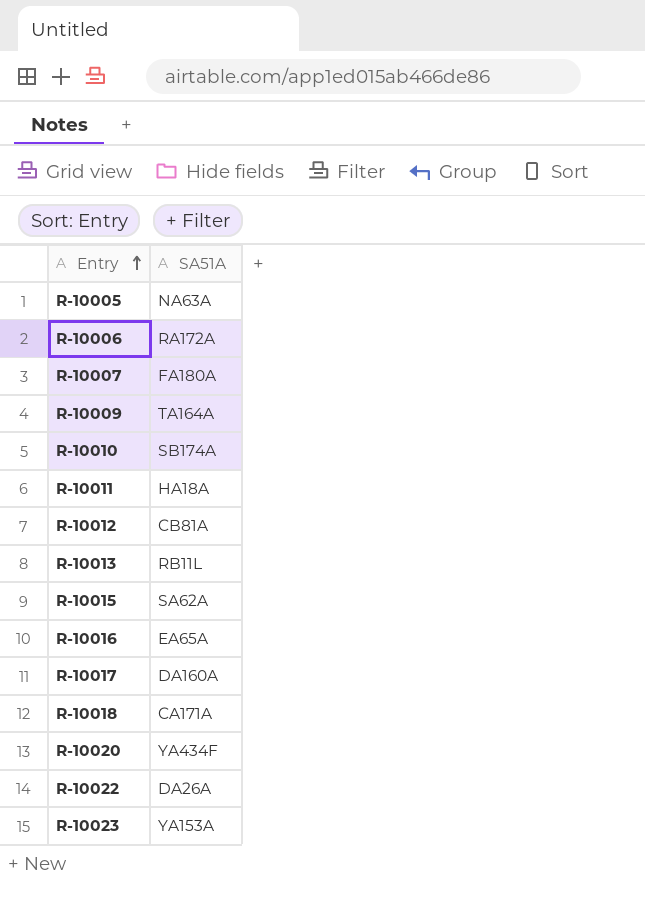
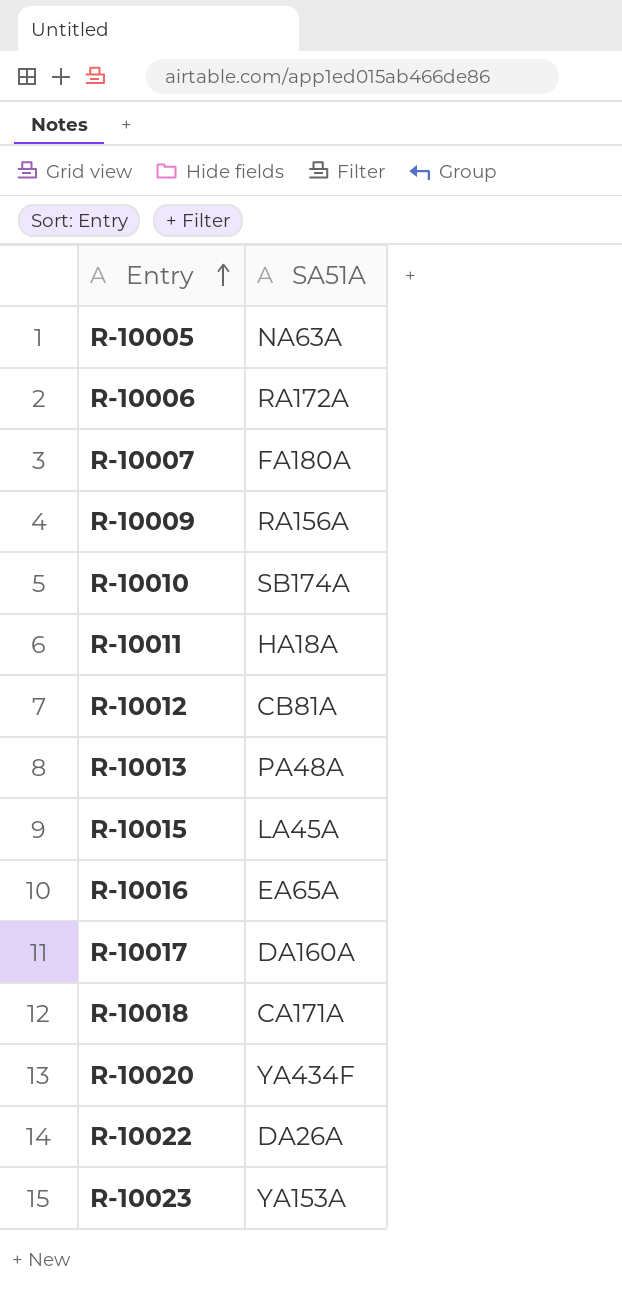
R-10009 | SA51A: TA164A -> RA156A
R-10013 | SA51A: RB11L -> PA48A
R-10015 | SA51A: SA62A -> LA45A

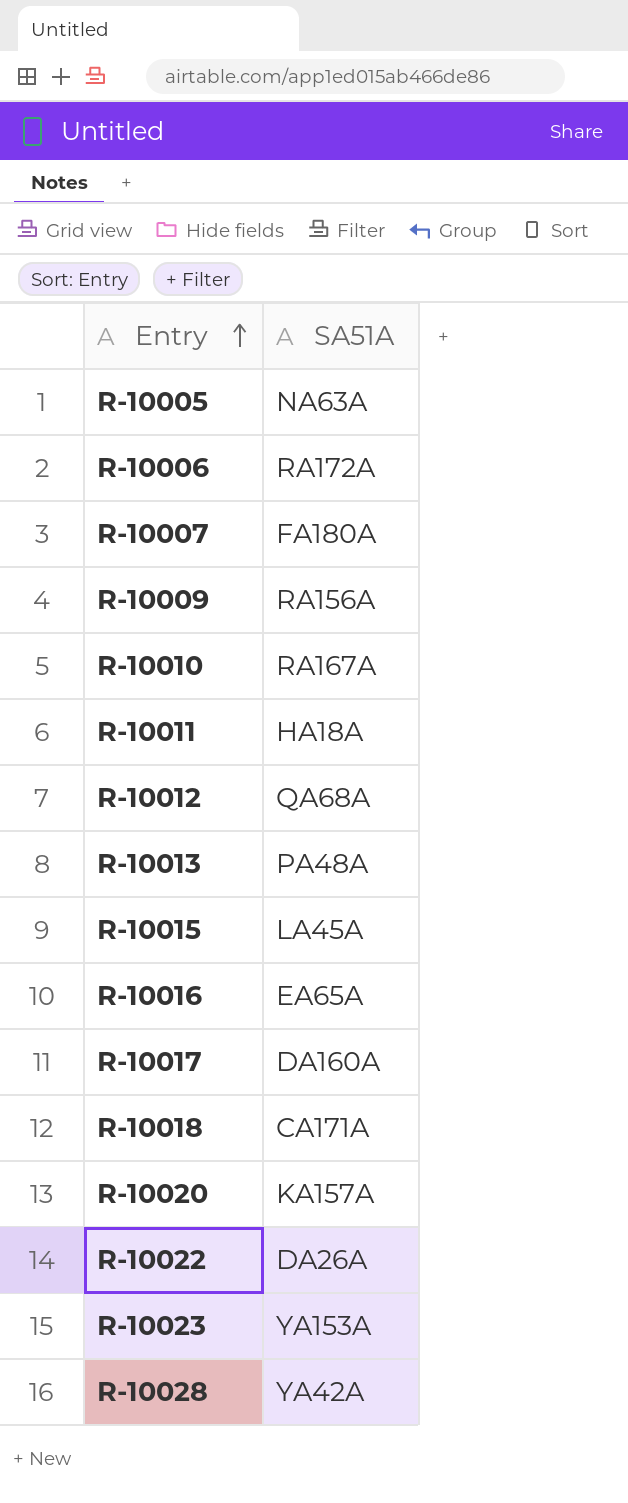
R-10010 | SA51A: SB174A -> RA167A
R-10012 | SA51A: CB81A -> QA68A
R-10020 | SA51A: YA434F -> KA157A
row R-10028: none -> YA42A

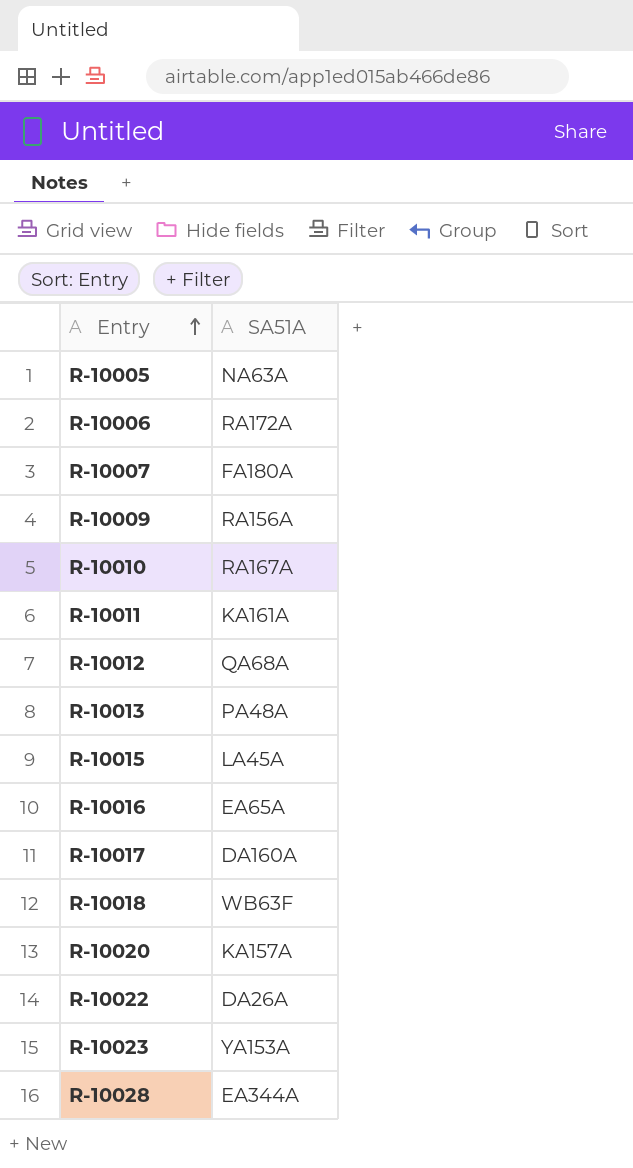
R-10011 | SA51A: HA18A -> KA161A
R-10018 | SA51A: CA171A -> WB63F
R-10028 | SA51A: YA42A -> EA344A

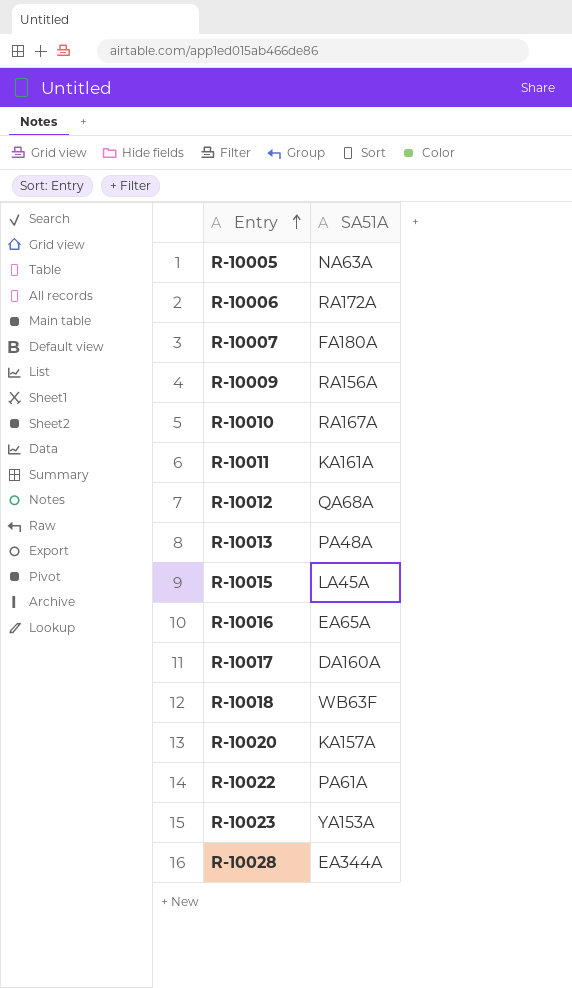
R-10022 | SA51A: DA26A -> PA61A

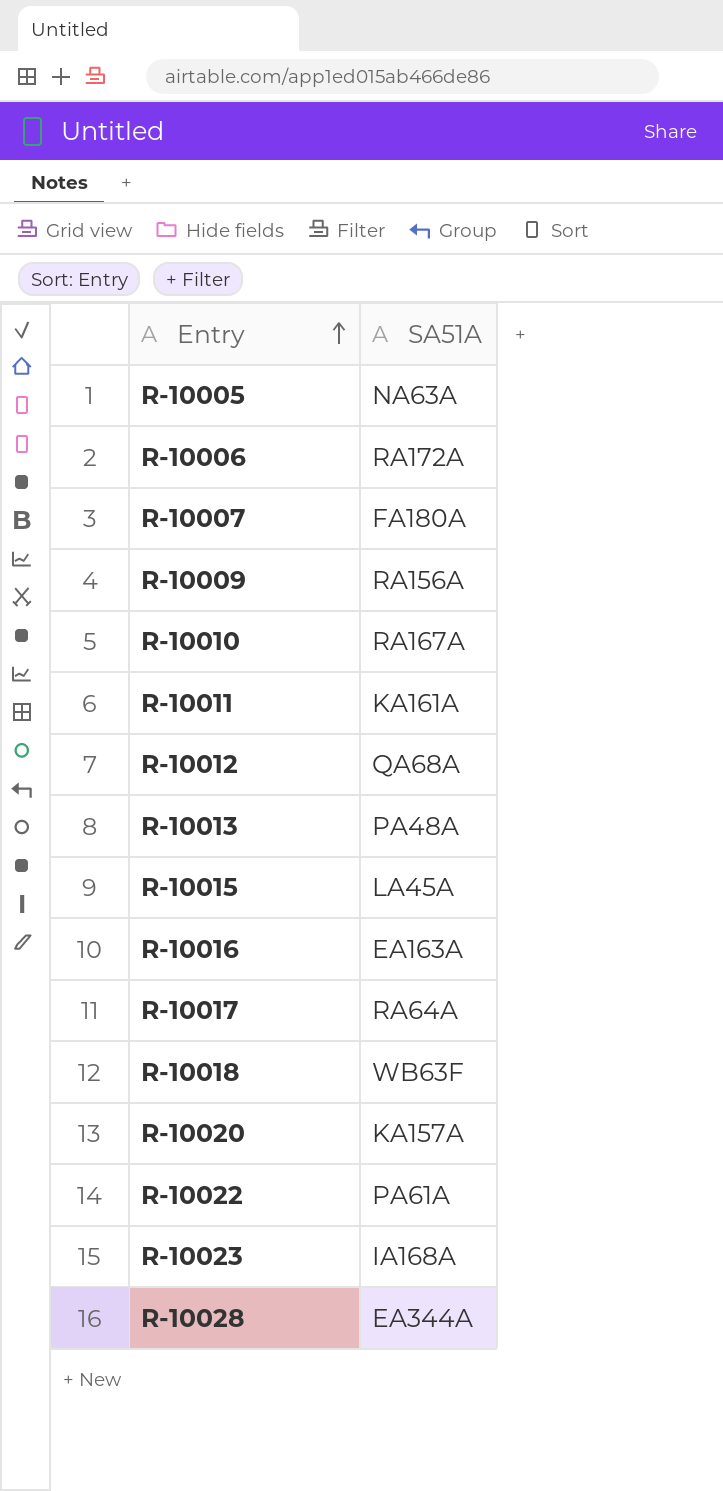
R-10016 | SA51A: EA65A -> EA163A
R-10017 | SA51A: DA160A -> RA64A
R-10023 | SA51A: YA153A -> IA168A

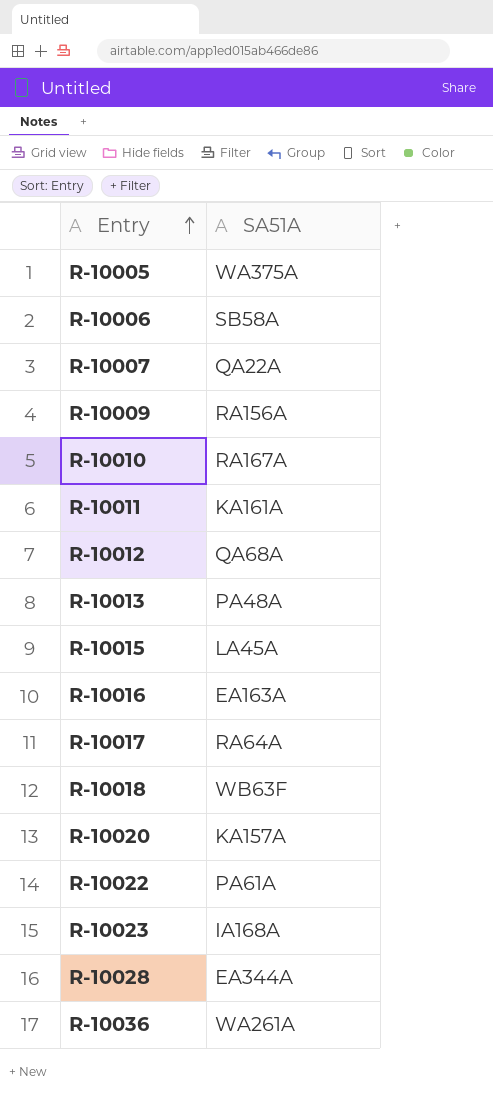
R-10005 | SA51A: NA63A -> WA375A
R-10006 | SA51A: RA172A -> SB58A
R-10007 | SA51A: FA180A -> QA22A
row R-10036: none -> WA261A

